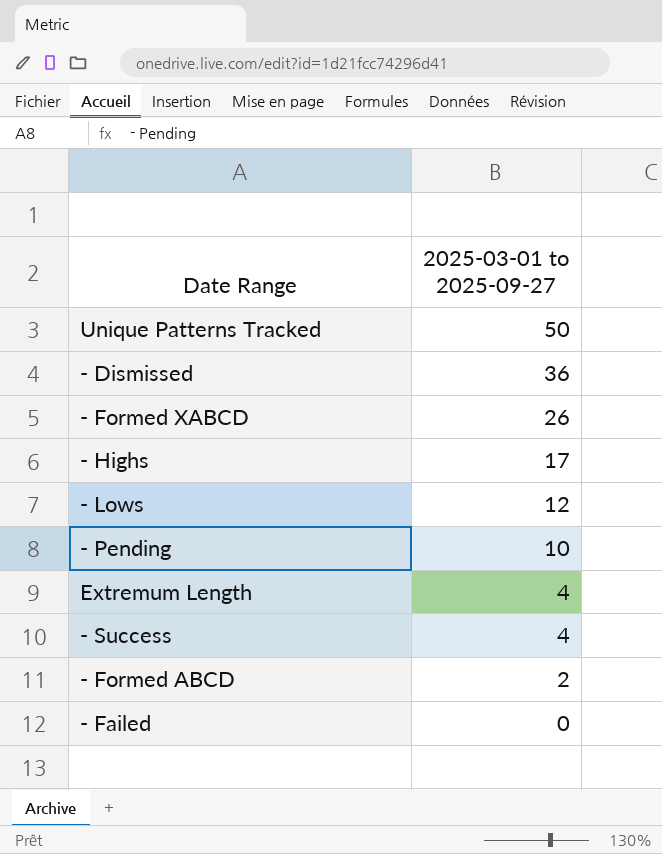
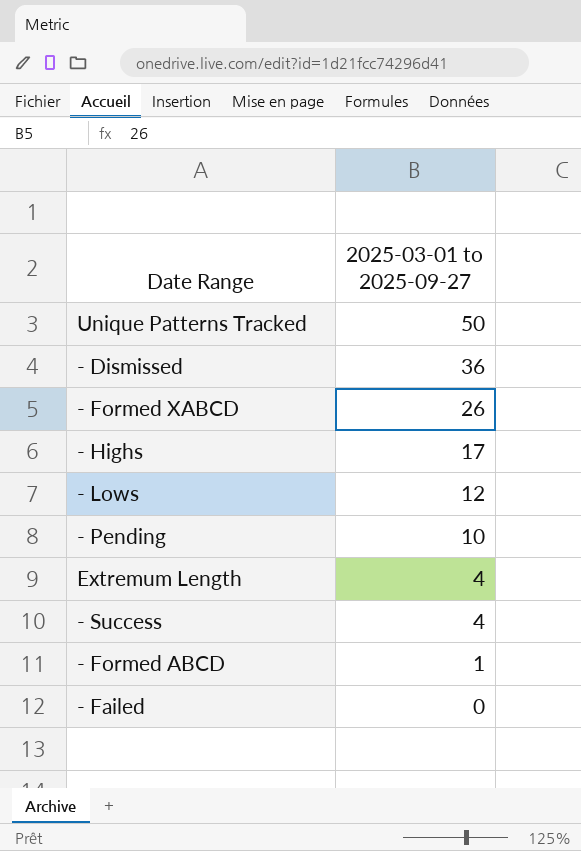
- Formed ABCD | 2025-03-01 to 2025-09-27: 2 -> 1

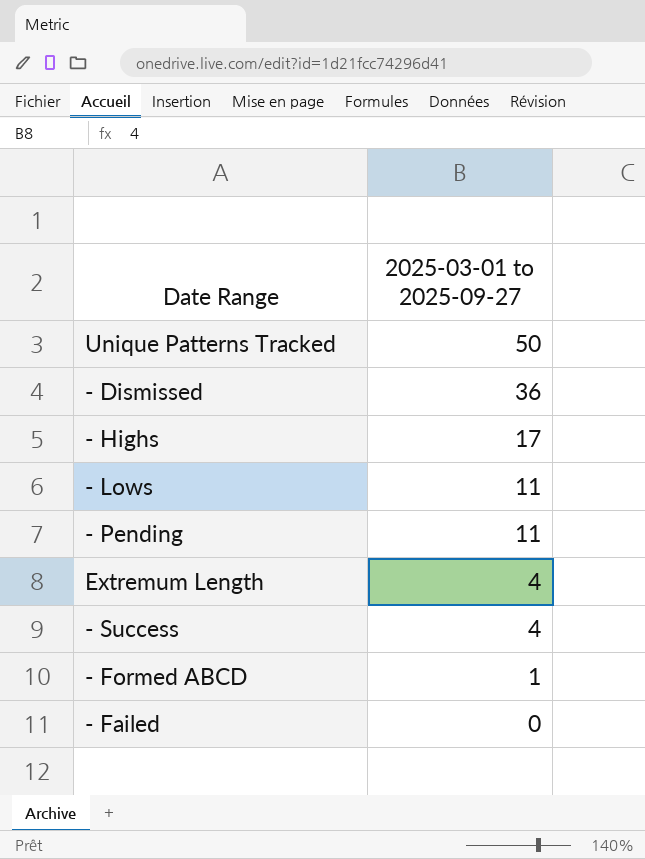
row - Formed XABCD: 26 -> none
- Lows | 2025-03-01 to 2025-09-27: 12 -> 11
- Pending | 2025-03-01 to 2025-09-27: 10 -> 11

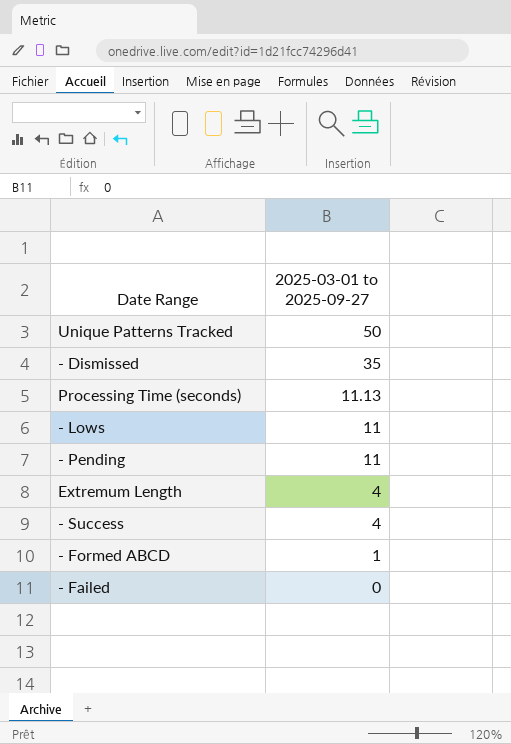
row - Highs: 17 -> none
- Dismissed | 2025-03-01 to 2025-09-27: 36 -> 35
row Processing Time (seconds): none -> 11.13

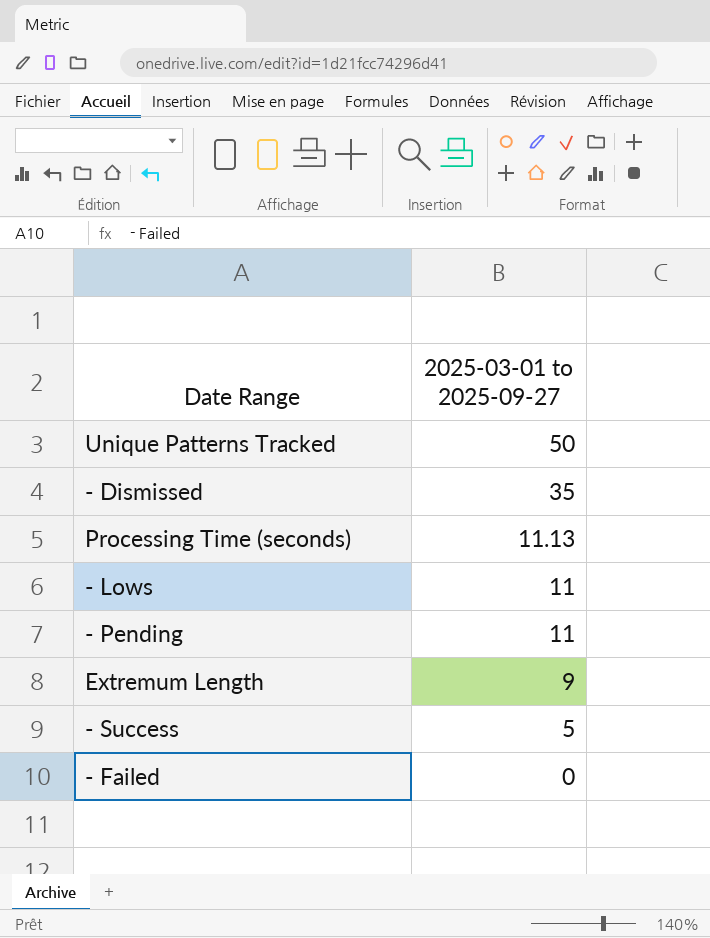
row - Formed ABCD: 1 -> none
Extremum Length | 2025-03-01 to 2025-09-27: 4 -> 9
- Success | 2025-03-01 to 2025-09-27: 4 -> 5

